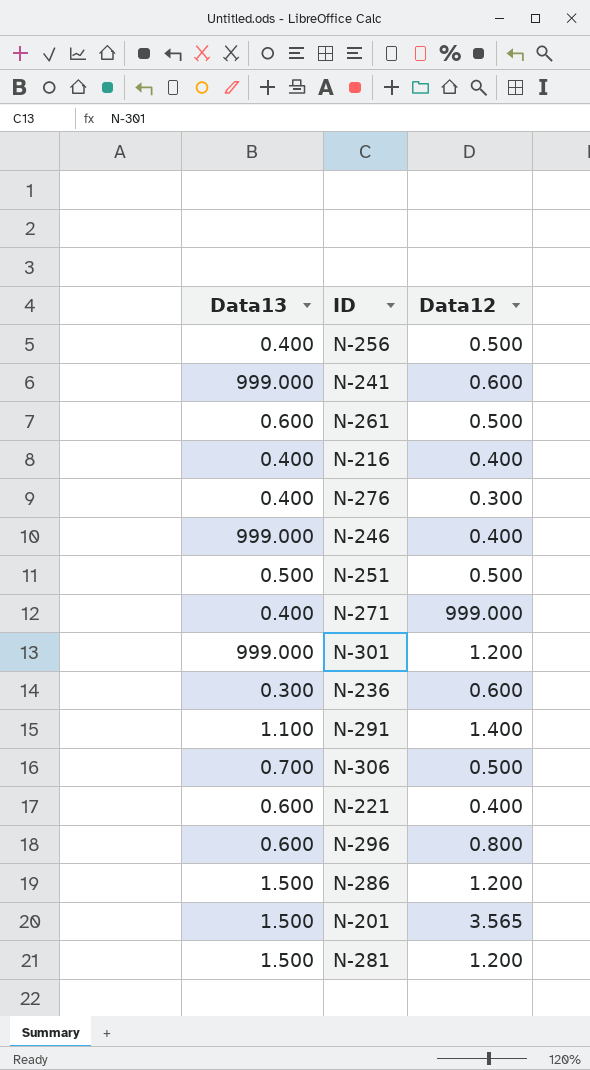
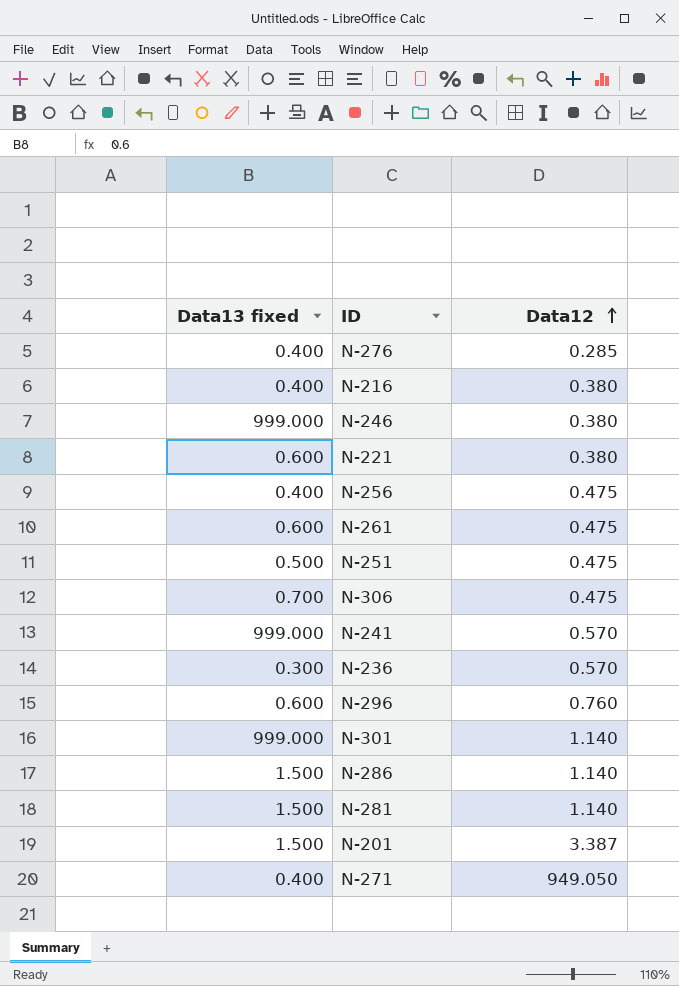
row order: none -> Data12 ascending
column name: Data13 -> Data13 fixed
row N-291: 1.100 | 1.400 -> none
N-276 | Data12: 0.300 -> 0.285
N-216 | Data12: 0.400 -> 0.380
N-246 | Data12: 0.400 -> 0.380
N-221 | Data12: 0.400 -> 0.380
N-256 | Data12: 0.500 -> 0.475
N-261 | Data12: 0.500 -> 0.475
N-251 | Data12: 0.500 -> 0.475
N-306 | Data12: 0.500 -> 0.475
N-241 | Data12: 0.600 -> 0.570
N-236 | Data12: 0.600 -> 0.570
N-296 | Data12: 0.800 -> 0.760
N-301 | Data12: 1.200 -> 1.140
N-286 | Data12: 1.200 -> 1.140
N-281 | Data12: 1.200 -> 1.140
N-201 | Data12: 3.565 -> 3.387
N-271 | Data12: 999.000 -> 949.050

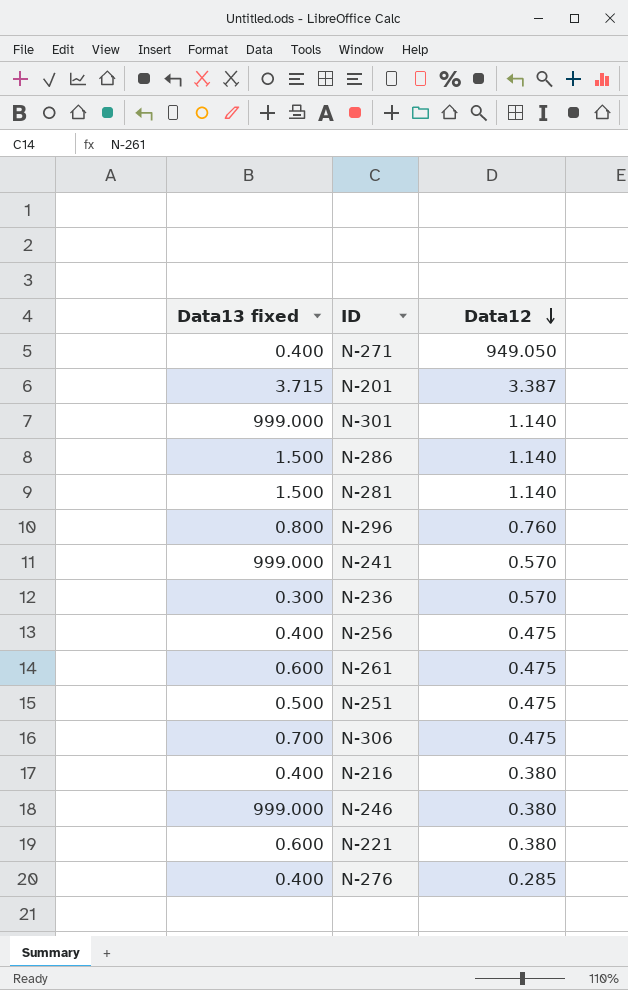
row order: Data12 ascending -> Data12 descending
N-201 | Data13 fixed: 1.500 -> 3.715
N-296 | Data13 fixed: 0.600 -> 0.800

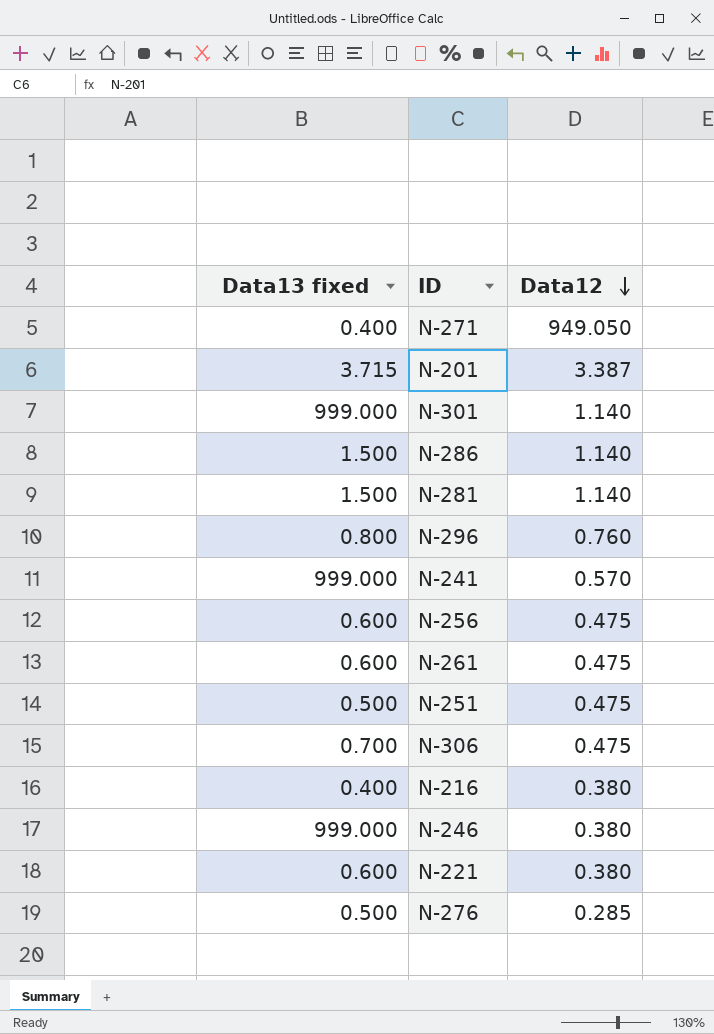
row N-236: 0.300 | 0.570 -> none
N-256 | Data13 fixed: 0.400 -> 0.600
N-276 | Data13 fixed: 0.400 -> 0.500

